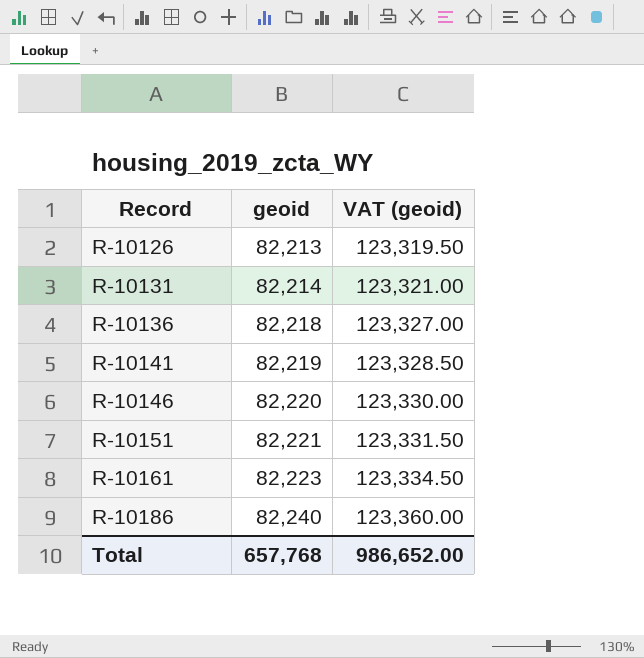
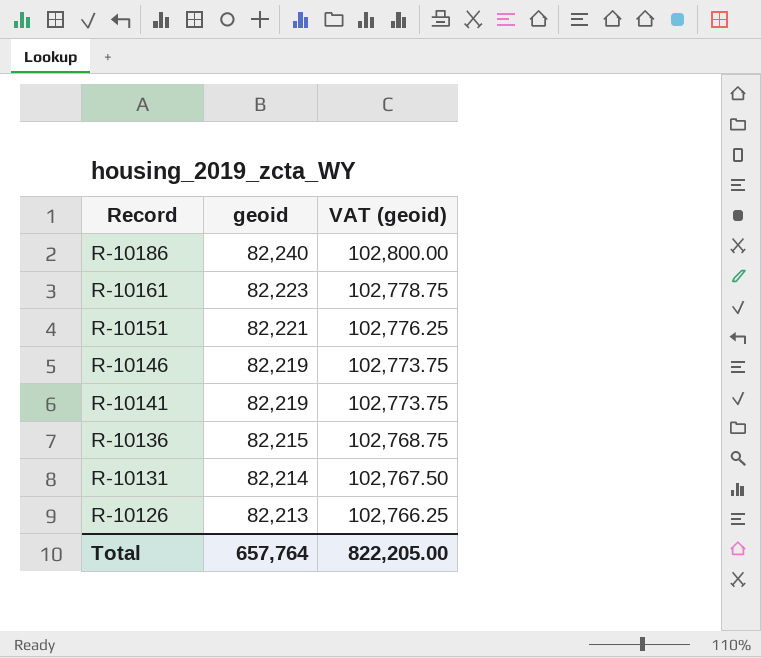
row order: Record ascending -> Record descending
column VAT (geoid) | formula: [geoid] * 1.5 -> [geoid] * 1.25
R-10146 | geoid: 82,220 -> 82,219
R-10136 | geoid: 82,218 -> 82,215
Total | geoid: 657,768 -> 657,764
Total | VAT (geoid): 986,652.00 -> 822,205.00

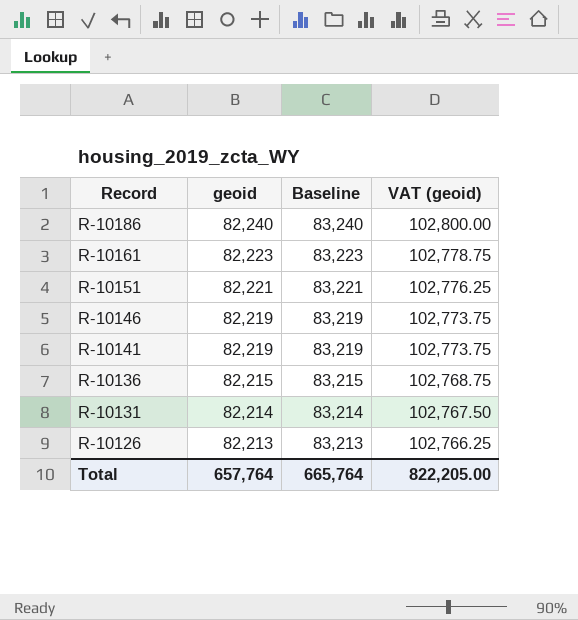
column Baseline | formula: none -> [geoid] + 1000

